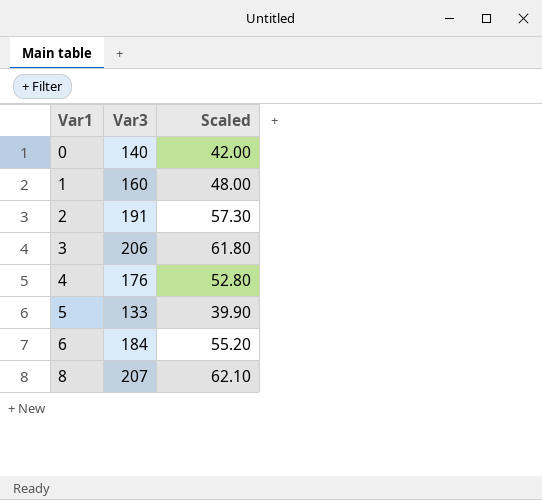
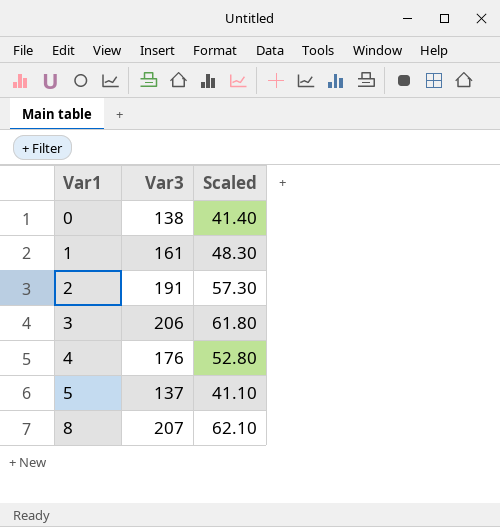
row 6: 184 | 55.20 -> none
0 | Var3: 140 -> 138
0 | Scaled: 42.00 -> 41.40
1 | Var3: 160 -> 161
1 | Scaled: 48.00 -> 48.30
5 | Var3: 133 -> 137
5 | Scaled: 39.90 -> 41.10

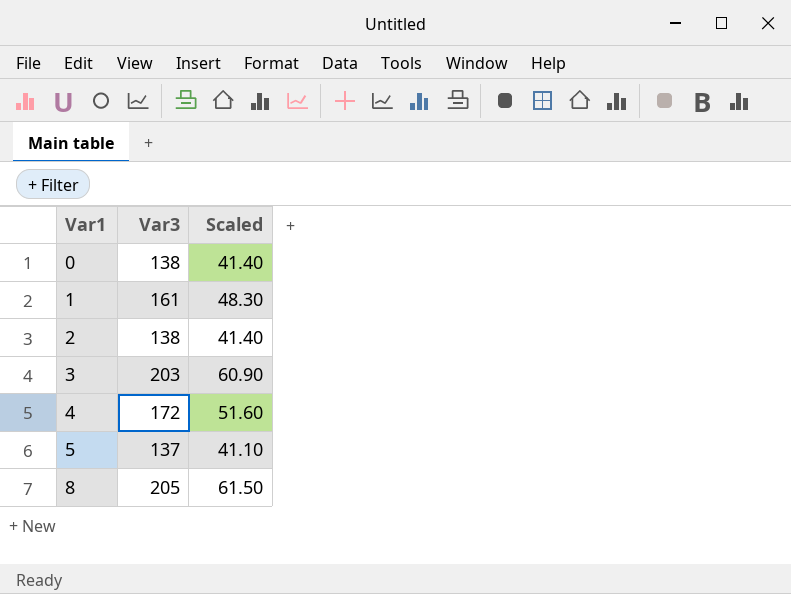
2 | Var3: 191 -> 138
2 | Scaled: 57.30 -> 41.40
3 | Var3: 206 -> 203
3 | Scaled: 61.80 -> 60.90
4 | Var3: 176 -> 172
4 | Scaled: 52.80 -> 51.60
8 | Var3: 207 -> 205
8 | Scaled: 62.10 -> 61.50

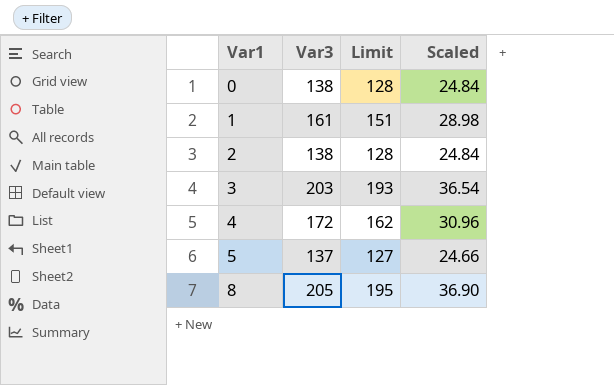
column Limit | formula: none -> [Var3] - 10
column Scaled | formula: [Var3] * 0.3 -> [Var3] * 0.18

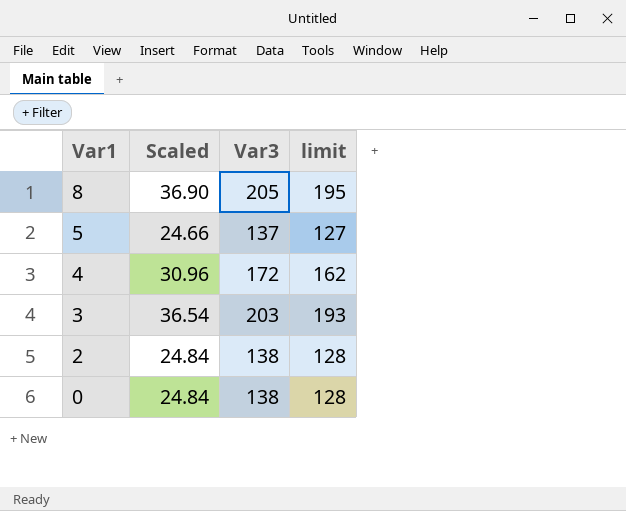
row order: Var1 ascending -> Var1 descending
column Scaled | position: 4 -> 2
column name: Limit -> limit
row 1: 161 | 151 | 28.98 -> none

